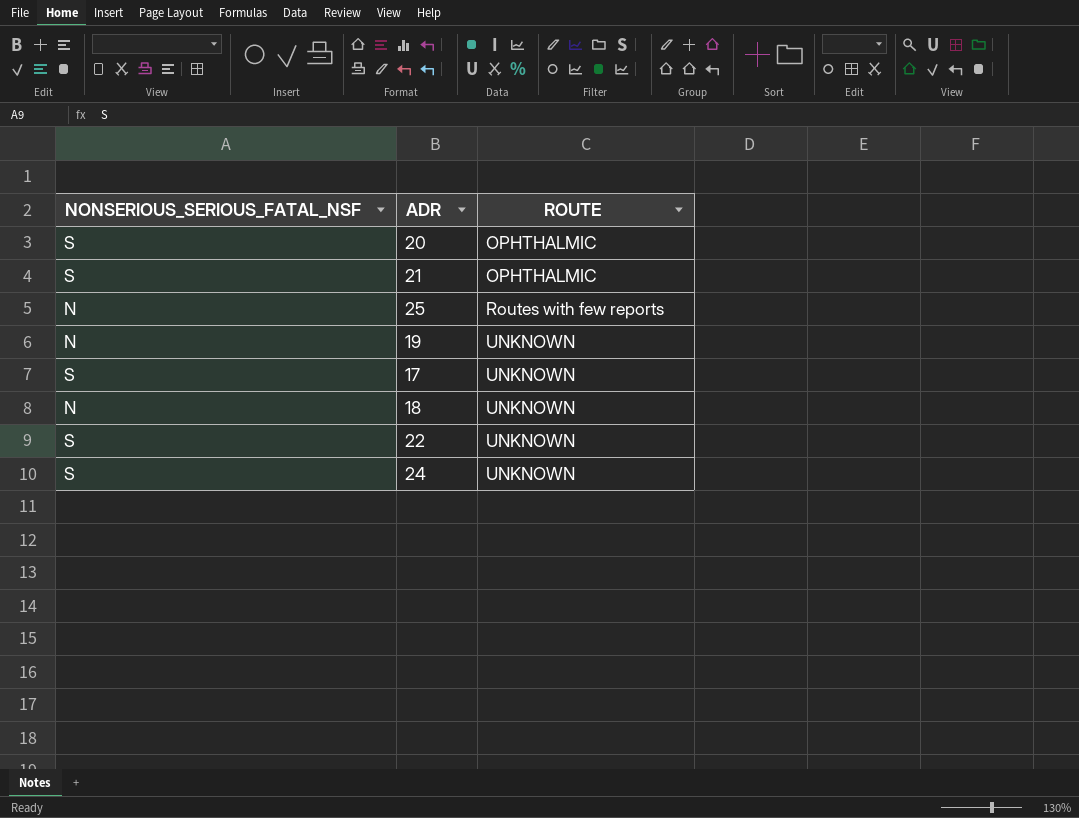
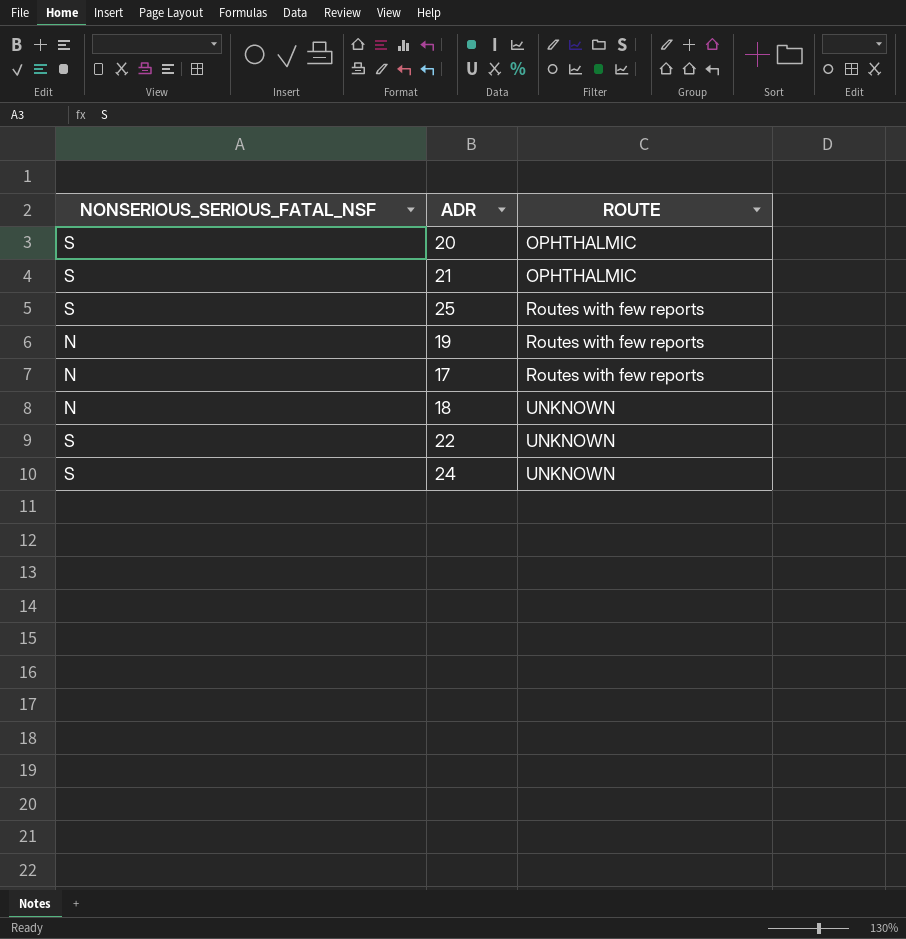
25 | NONSERIOUS_SERIOUS_FATAL_NSF: N -> S
19 | ROUTE: UNKNOWN -> Routes with few reports
17 | NONSERIOUS_SERIOUS_FATAL_NSF: S -> N
17 | ROUTE: UNKNOWN -> Routes with few reports

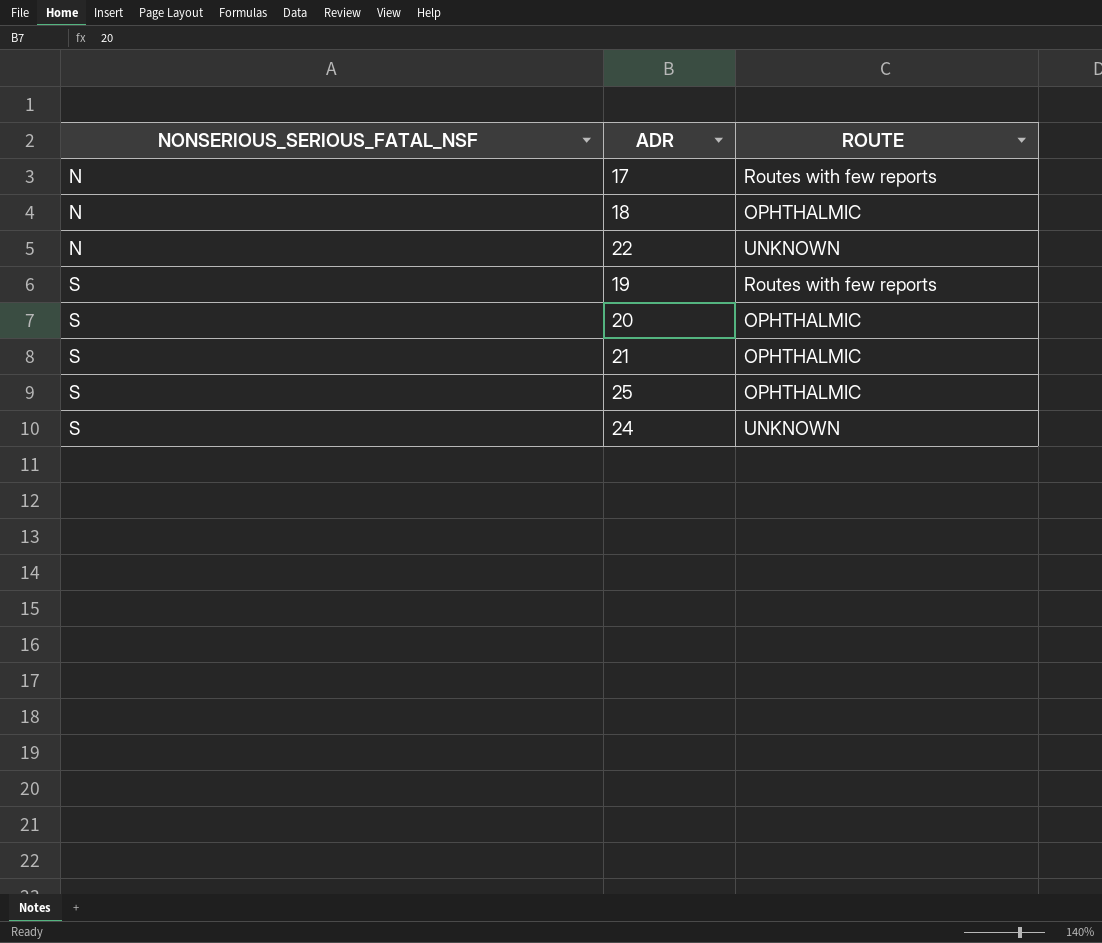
row order: ROUTE ascending -> NONSERIOUS_SERIOUS_FATAL_NSF ascending
18 | ROUTE: UNKNOWN -> OPHTHALMIC
22 | NONSERIOUS_SERIOUS_FATAL_NSF: S -> N
19 | NONSERIOUS_SERIOUS_FATAL_NSF: N -> S
25 | ROUTE: Routes with few reports -> OPHTHALMIC

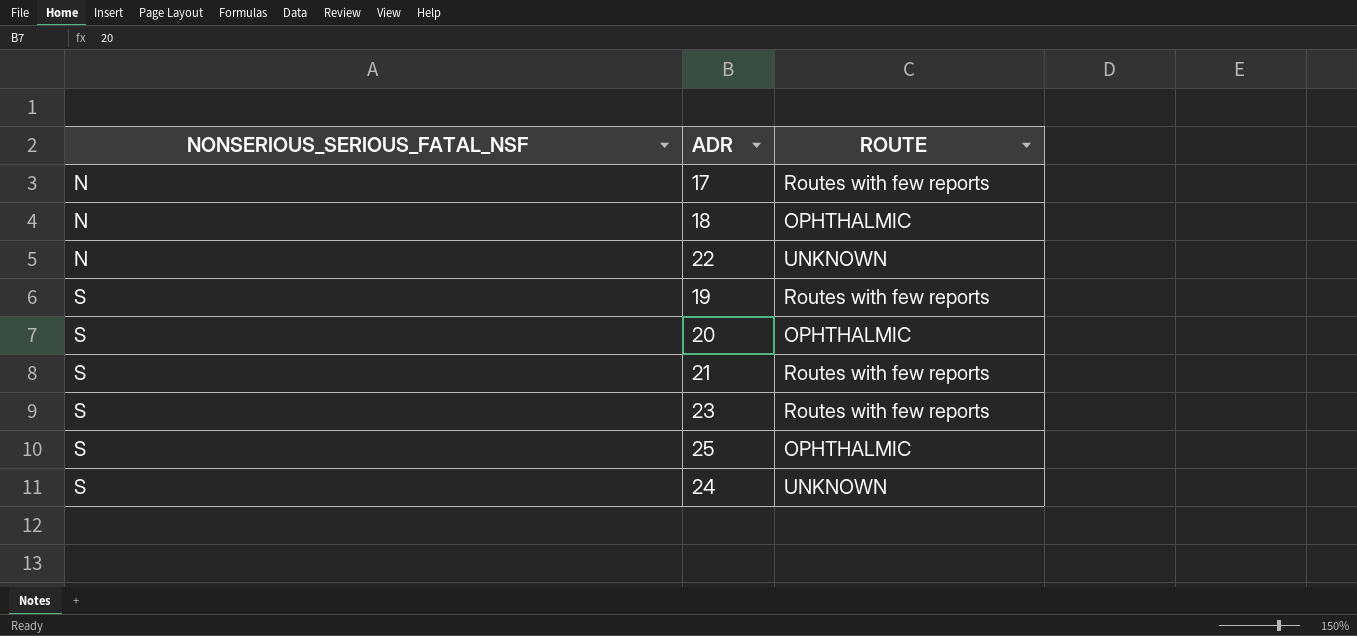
21 | ROUTE: OPHTHALMIC -> Routes with few reports
row 23: none -> S | Routes with few reports

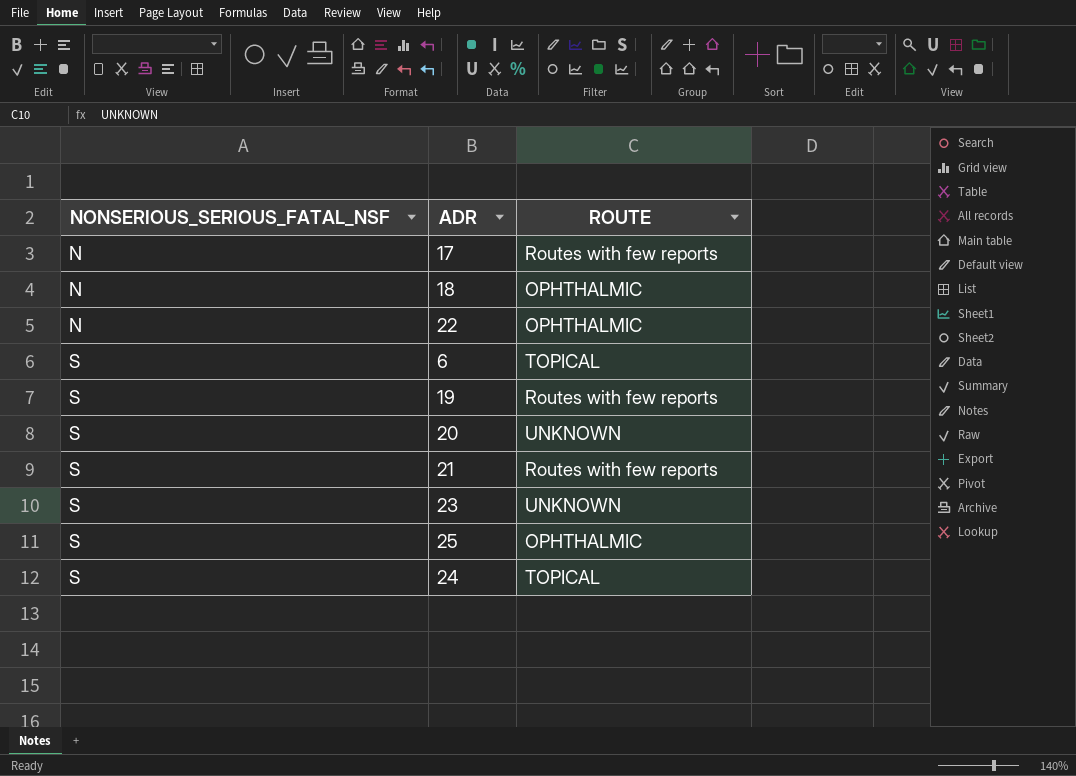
22 | ROUTE: UNKNOWN -> OPHTHALMIC
row 6: none -> S | TOPICAL
20 | ROUTE: OPHTHALMIC -> UNKNOWN
23 | ROUTE: Routes with few reports -> UNKNOWN
24 | ROUTE: UNKNOWN -> TOPICAL

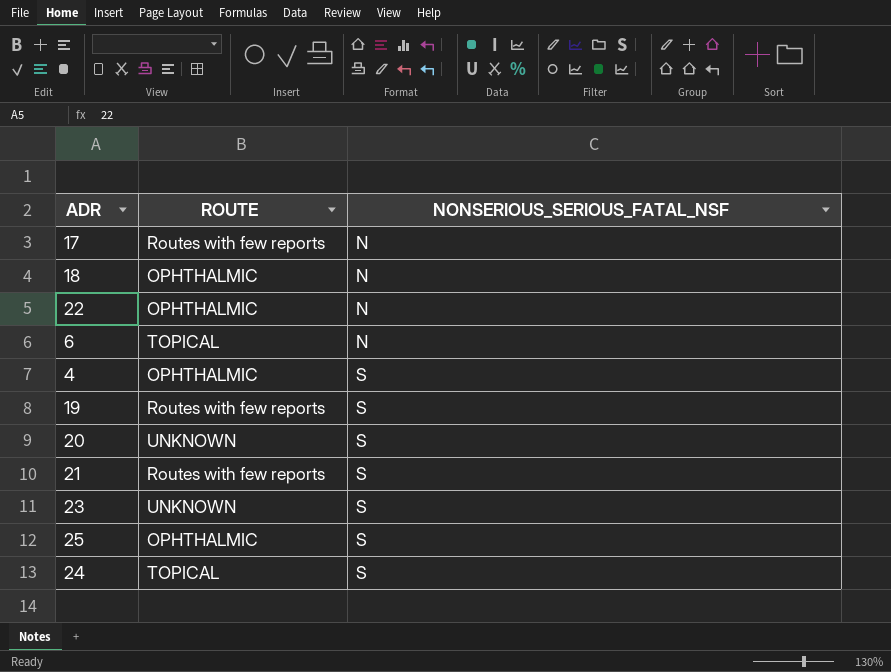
column NONSERIOUS_SERIOUS_FATAL_NSF | position: 1 -> 3
6 | NONSERIOUS_SERIOUS_FATAL_NSF: S -> N
row 4: none -> OPHTHALMIC | S

